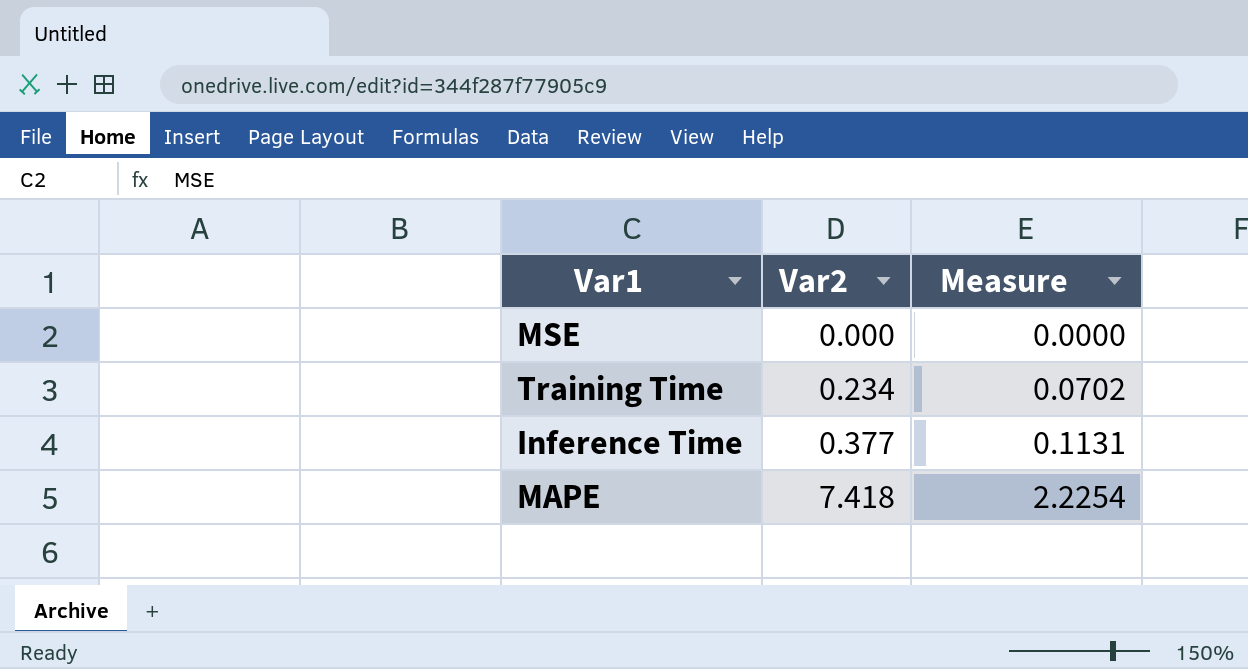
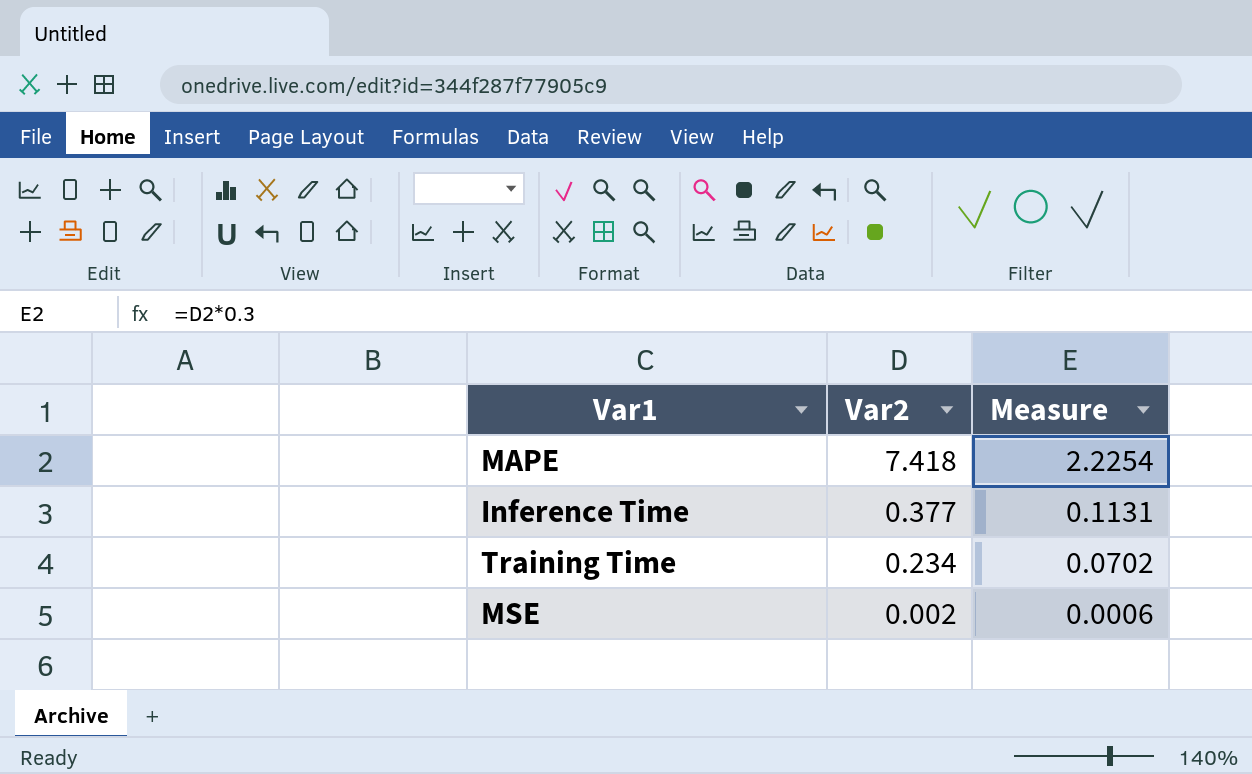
row order: Var2 ascending -> Var2 descending
MSE | Var2: 0.000 -> 0.002
MSE | Measure: 0.0000 -> 0.0006

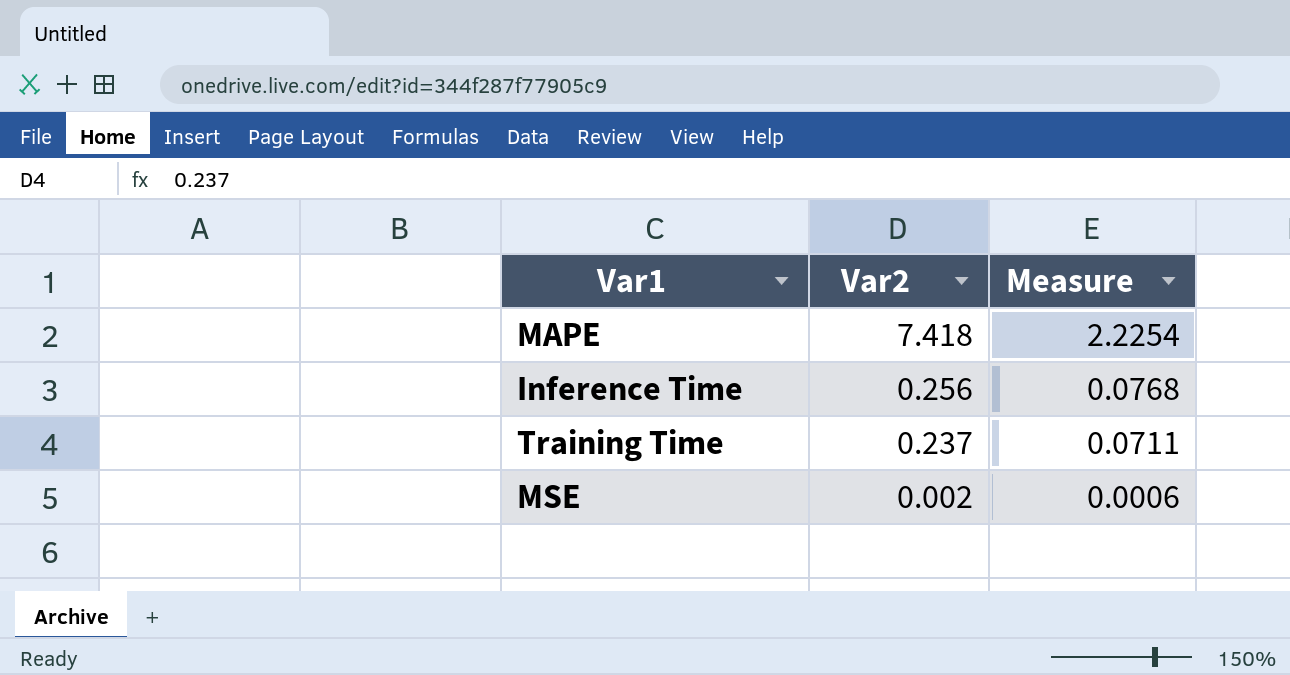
Inference Time | Var2: 0.377 -> 0.256
Inference Time | Measure: 0.1131 -> 0.0768
Training Time | Var2: 0.234 -> 0.237
Training Time | Measure: 0.0702 -> 0.0711

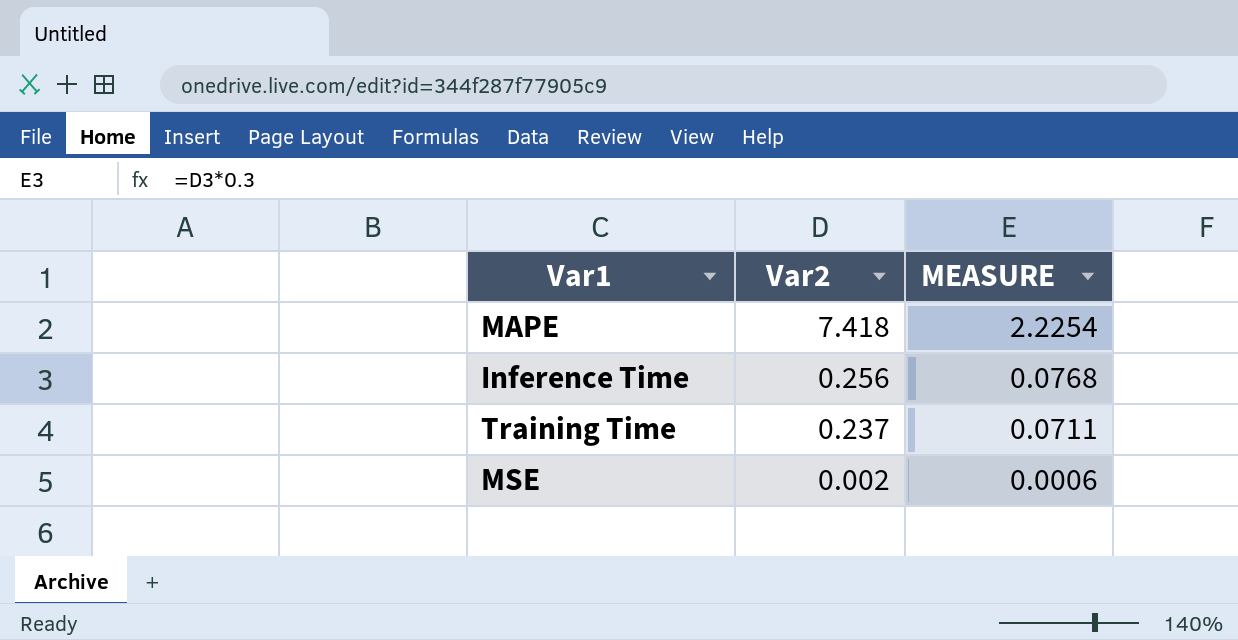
column name: Measure -> MEASURE

